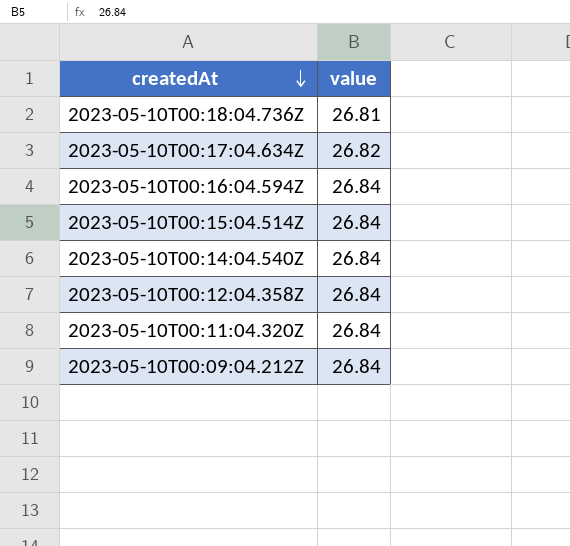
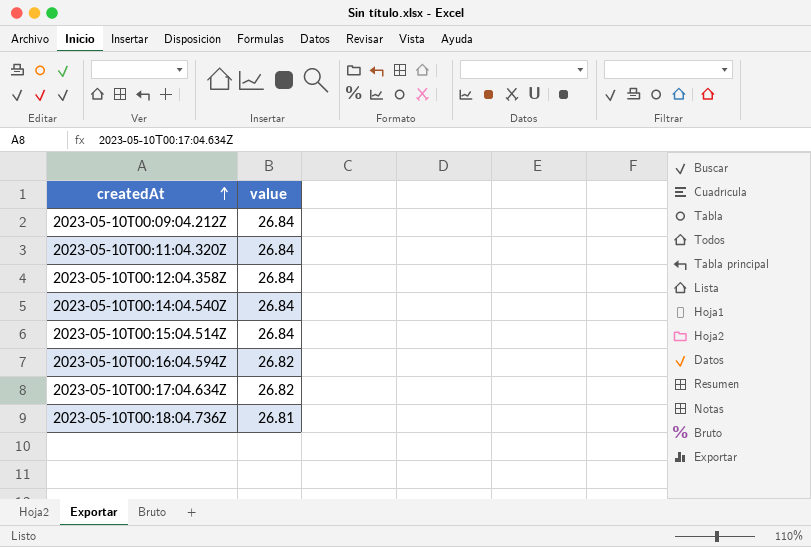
row order: createdAt descending -> createdAt ascending
2023-05-10T00:16:04.594Z | value: 26.84 -> 26.82

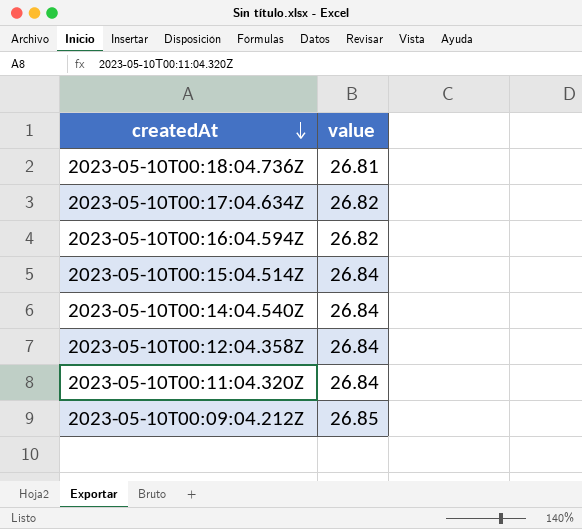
row order: createdAt ascending -> createdAt descending
2023-05-10T00:09:04.212Z | value: 26.84 -> 26.85

